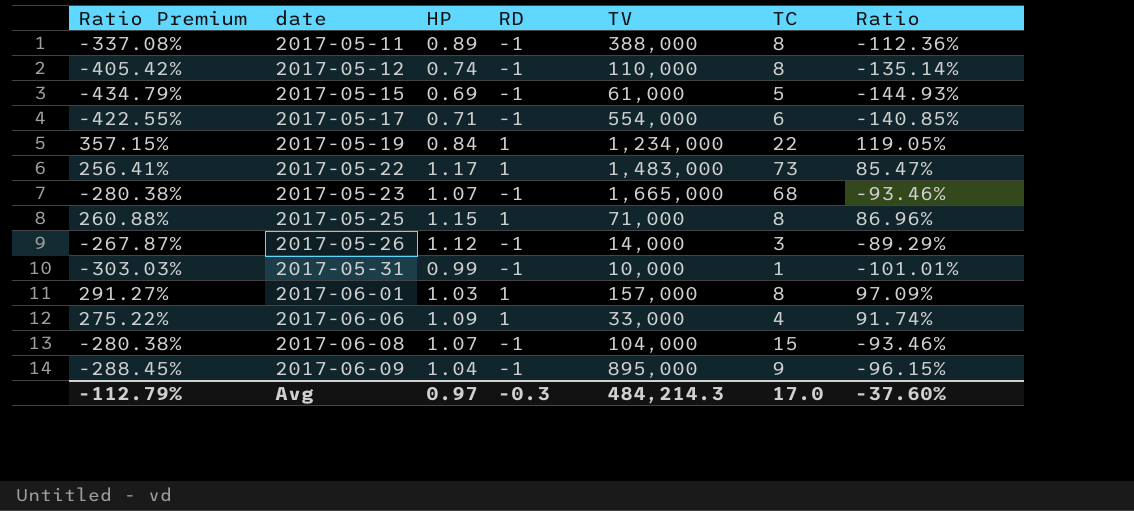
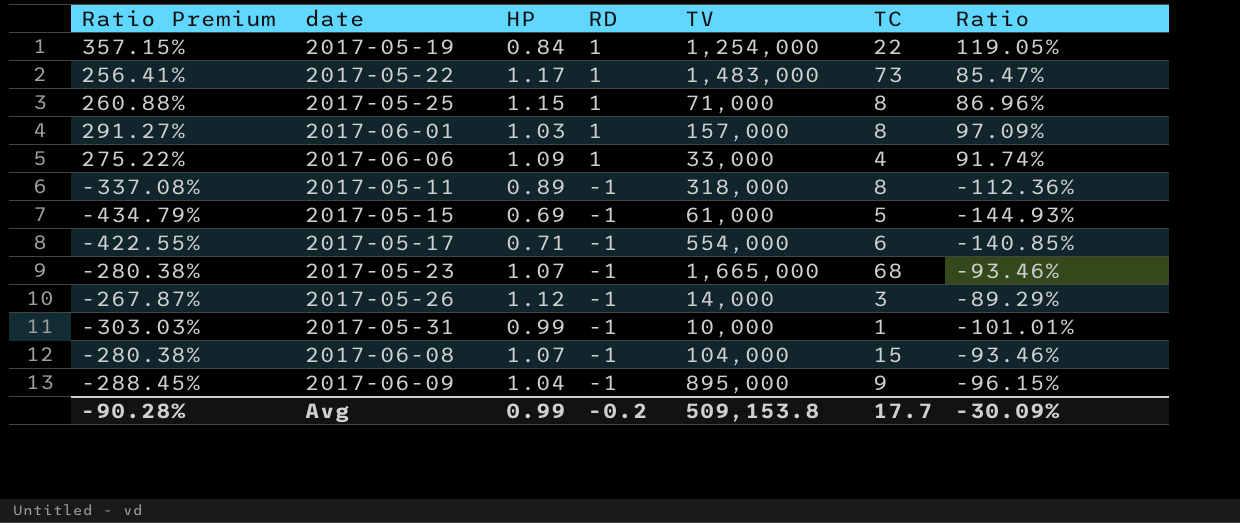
row order: date ascending -> RD descending
row 2017-05-12: -405.42% | 0.74 | -1 | 110,000 | 8 | -135.14% -> none
2017-05-19 | TV: 1,234,000 -> 1,254,000
2017-05-11 | TV: 388,000 -> 318,000
Avg | Ratio Premium: -112.79% -> -90.28%
Avg | HP: 0.97 -> 0.99
Avg | RD: -0.3 -> -0.2
Avg | TV: 484,214.3 -> 509,153.8
Avg | TC: 17.0 -> 17.7
Avg | Ratio: -37.60% -> -30.09%

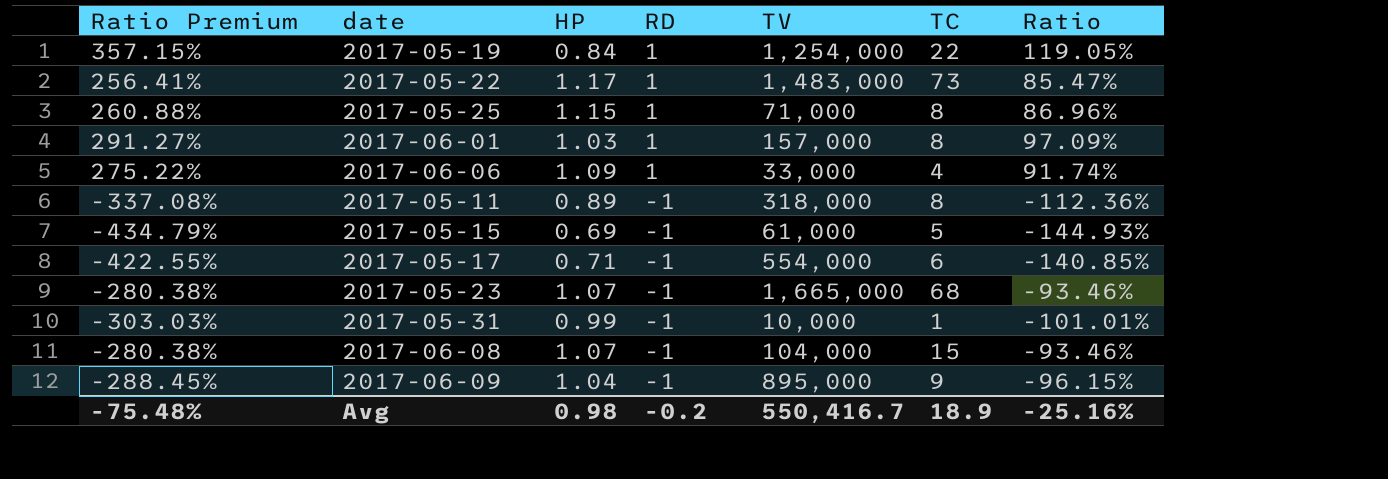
row 2017-05-26: -267.87% | 1.12 | -1 | 14,000 | 3 | -89.29% -> none
Avg | Ratio Premium: -90.28% -> -75.48%
Avg | HP: 0.99 -> 0.98
Avg | TV: 509,153.8 -> 550,416.7
Avg | TC: 17.7 -> 18.9
Avg | Ratio: -30.09% -> -25.16%

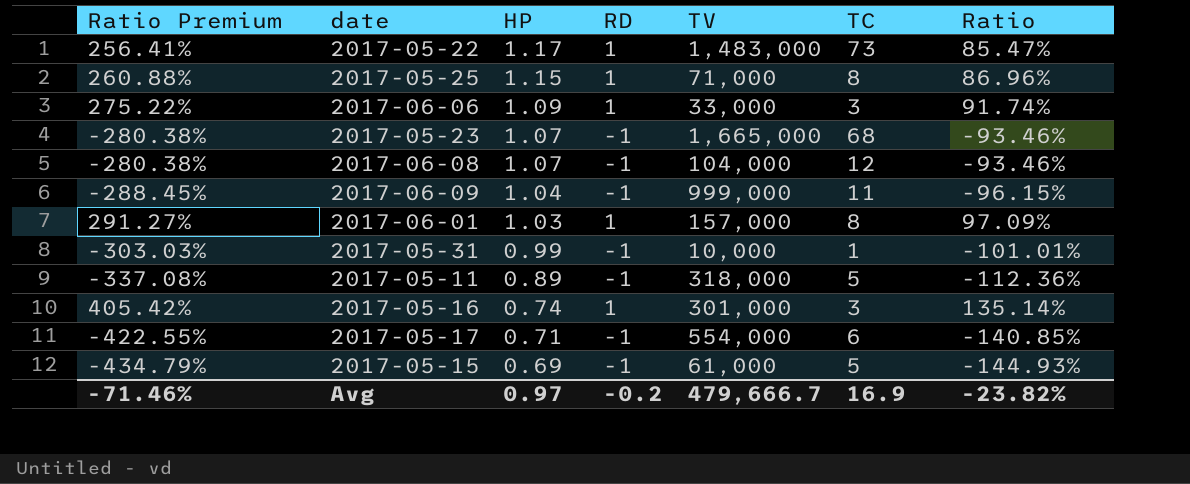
row order: RD descending -> HP descending
row 2017-05-19: 357.15% | 0.84 | 1 | 1,254,000 | 22 | 119.05% -> none
2017-06-06 | TC: 4 -> 3
2017-06-08 | TC: 15 -> 12
2017-06-09 | TV: 895,000 -> 999,000
2017-06-09 | TC: 9 -> 11
2017-05-11 | TC: 8 -> 5
row 2017-05-16: none -> 405.42% | 0.74 | 1 | 301,000 | 3 | 135.14%
Avg | Ratio Premium: -75.48% -> -71.46%
Avg | HP: 0.98 -> 0.97
Avg | TV: 550,416.7 -> 479,666.7
Avg | TC: 18.9 -> 16.9
Avg | Ratio: -25.16% -> -23.82%

